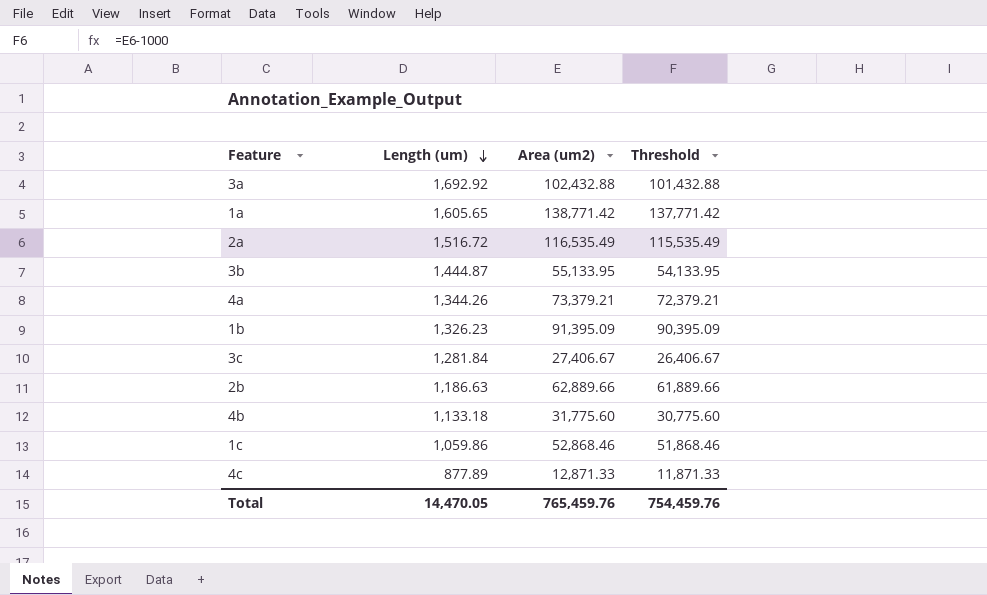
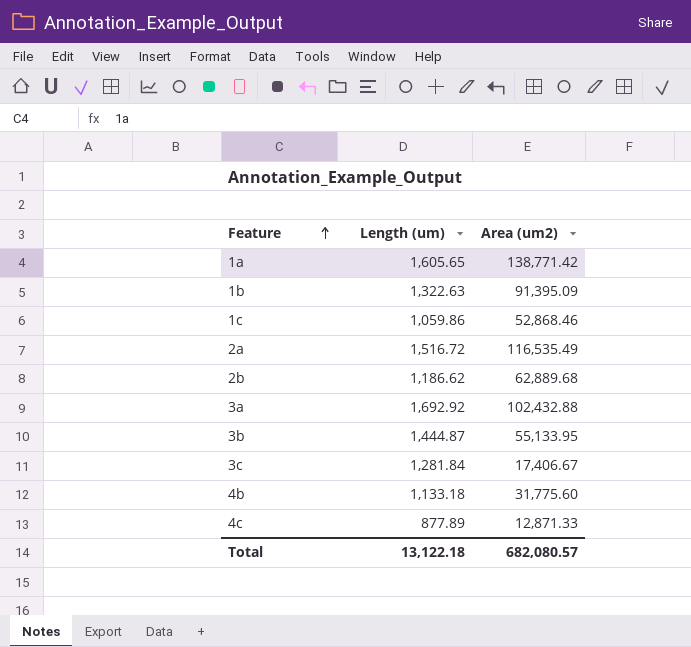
row order: Length (um) descending -> Feature ascending
column Threshold | formula: [Area (um2)] - 1000 -> none
row 4a: 1,344.26 | 73,379.21 | 72,379.21 -> none
1b | Length (um): 1,326.23 -> 1,322.63
2b | Length (um): 1,186.63 -> 1,186.62
2b | Area (um2): 62,889.66 -> 62,889.68
3c | Area (um2): 27,406.67 -> 17,406.67
Total | Length (um): 14,470.05 -> 13,122.18
Total | Area (um2): 765,459.76 -> 682,080.57

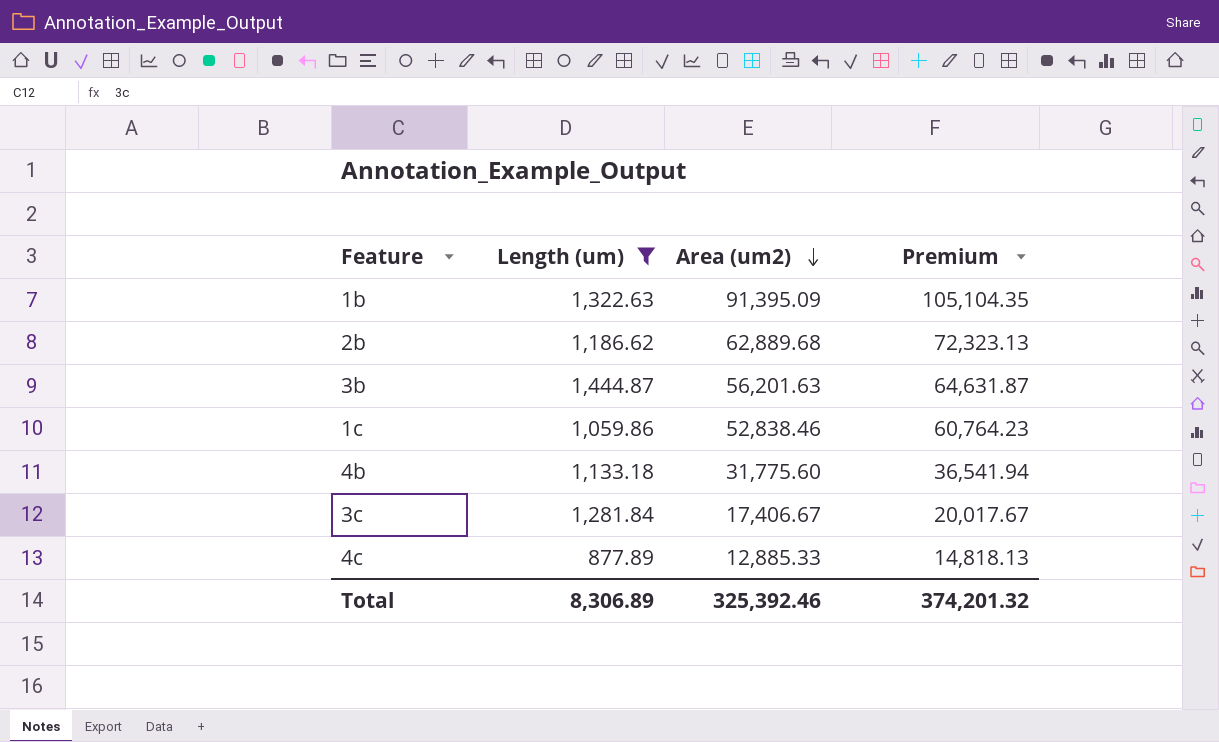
filter: none -> Length (um) <= 1,444.87
row order: Feature ascending -> Area (um2) descending
column Premium | formula: none -> [Area (um2)] * 1.15
3b | Area (um2): 55,133.95 -> 56,201.63
1c | Area (um2): 52,868.46 -> 52,838.46
4c | Area (um2): 12,871.33 -> 12,885.33
Total | Length (um): 13,122.18 -> 8,306.89
Total | Area (um2): 682,080.57 -> 325,392.46

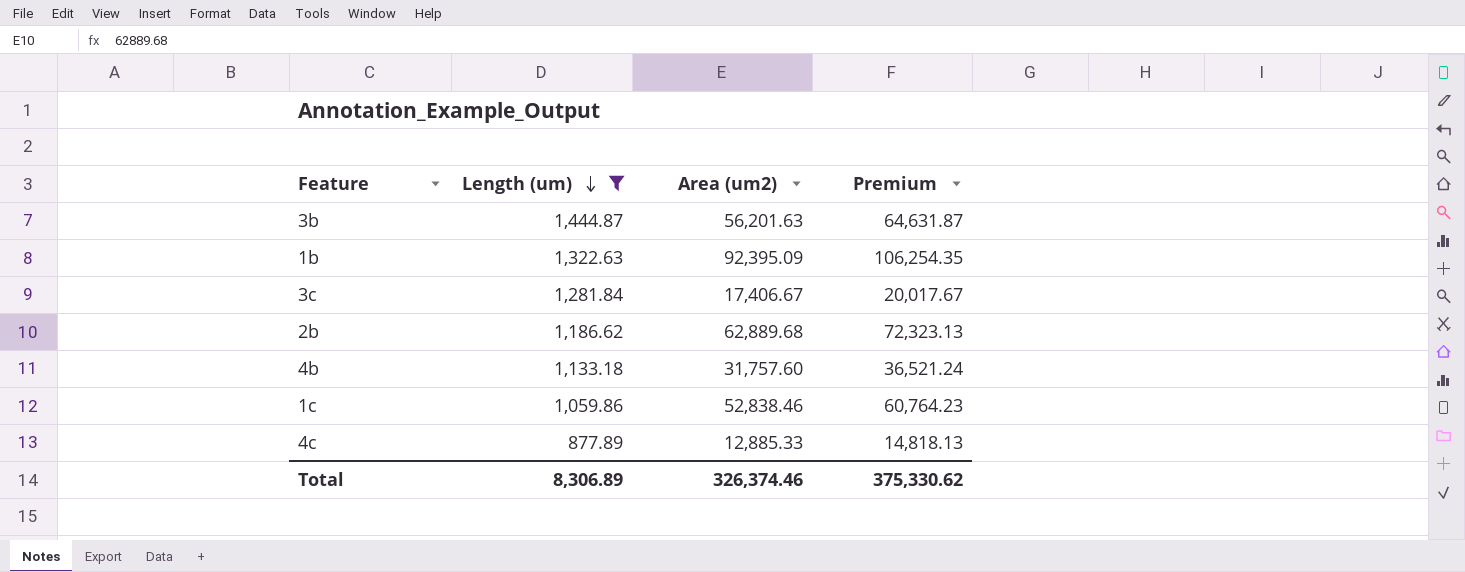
row order: Area (um2) descending -> Length (um) descending
1b | Area (um2): 91,395.09 -> 92,395.09
1b | Premium: 105,104.35 -> 106,254.35
4b | Area (um2): 31,775.60 -> 31,757.60
4b | Premium: 36,541.94 -> 36,521.24
Total | Area (um2): 325,392.46 -> 326,374.46
Total | Premium: 374,201.32 -> 375,330.62

